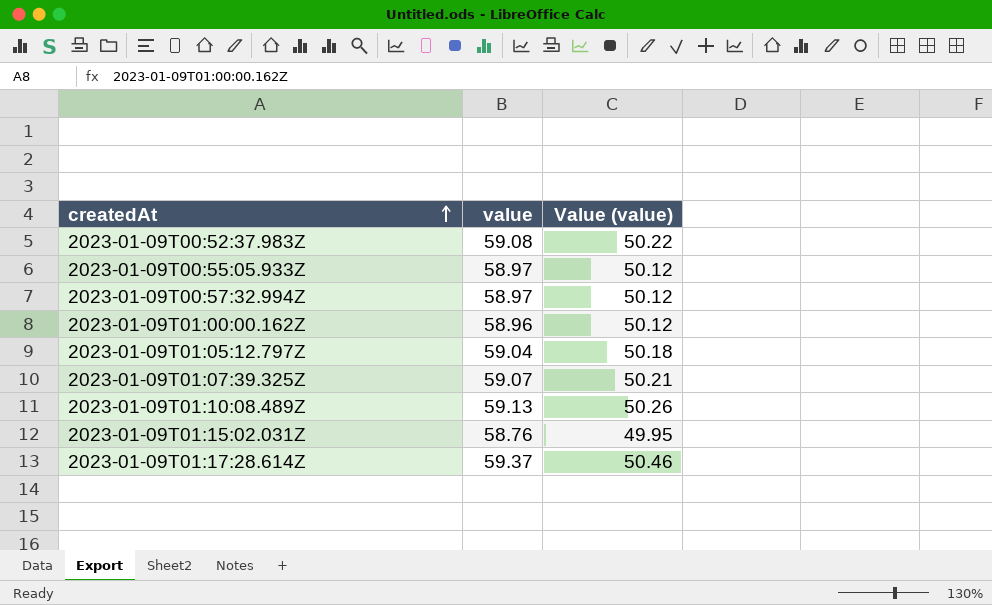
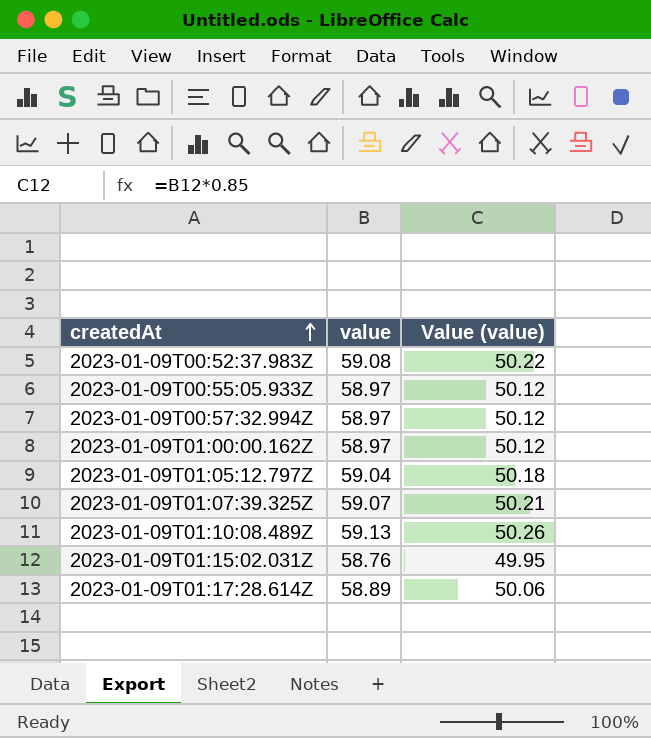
2023-01-09T01:00:00.162Z | value: 58.96 -> 58.97
2023-01-09T01:17:28.614Z | value: 59.37 -> 58.89
2023-01-09T01:17:28.614Z | Value (value): 50.46 -> 50.06

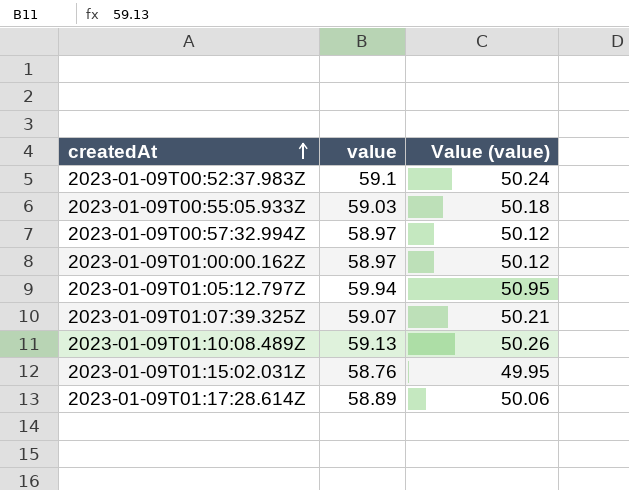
2023-01-09T00:52:37.983Z | value: 59.08 -> 59.1
2023-01-09T00:52:37.983Z | Value (value): 50.22 -> 50.24
2023-01-09T00:55:05.933Z | value: 58.97 -> 59.03
2023-01-09T00:55:05.933Z | Value (value): 50.12 -> 50.18
2023-01-09T01:05:12.797Z | value: 59.04 -> 59.94
2023-01-09T01:05:12.797Z | Value (value): 50.18 -> 50.95

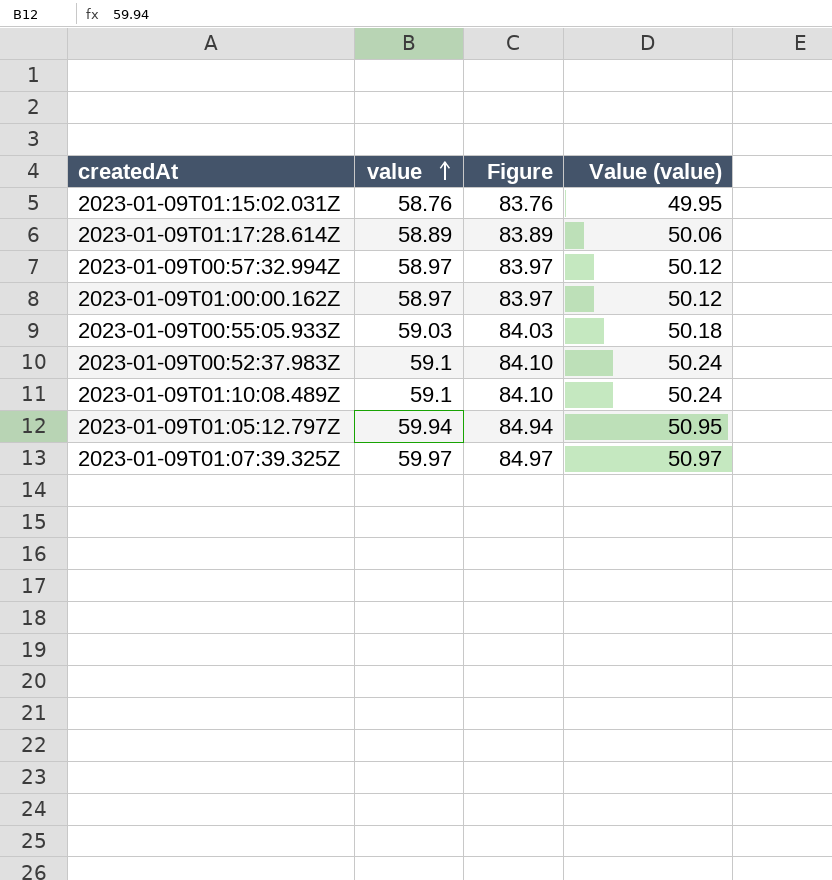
row order: createdAt ascending -> value ascending
column Figure | formula: none -> [value] + 25
2023-01-09T01:10:08.489Z | value: 59.13 -> 59.1
2023-01-09T01:10:08.489Z | Value (value): 50.26 -> 50.24
2023-01-09T01:07:39.325Z | value: 59.07 -> 59.97
2023-01-09T01:07:39.325Z | Value (value): 50.21 -> 50.97

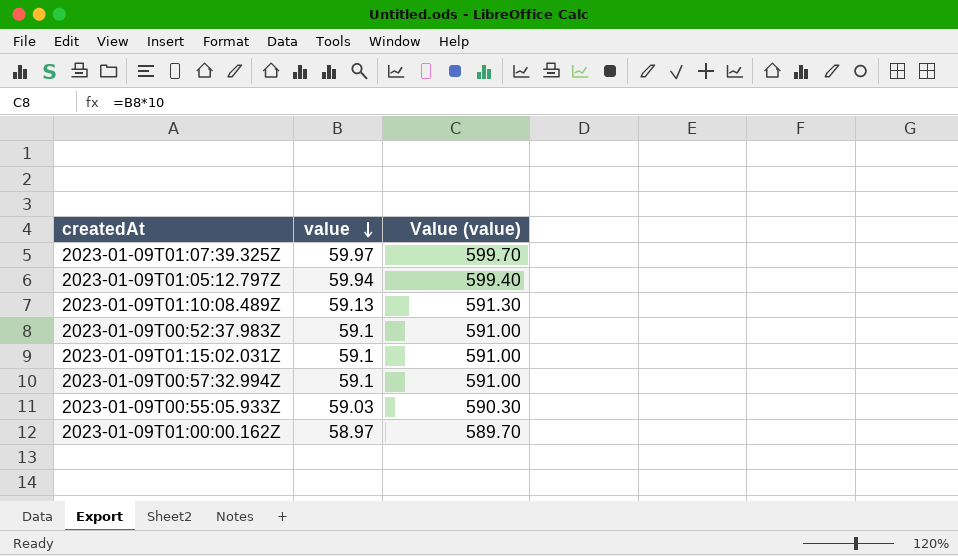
row order: value ascending -> value descending
column Figure | formula: [value] + 25 -> none
column Value (value) | formula: [value] * 0.85 -> [value] * 10
row 2023-01-09T01:17:28.614Z: 58.89 | 83.89 | 50.06 -> none
2023-01-09T01:10:08.489Z | value: 59.1 -> 59.13
2023-01-09T01:15:02.031Z | value: 58.76 -> 59.1
2023-01-09T00:57:32.994Z | value: 58.97 -> 59.1

